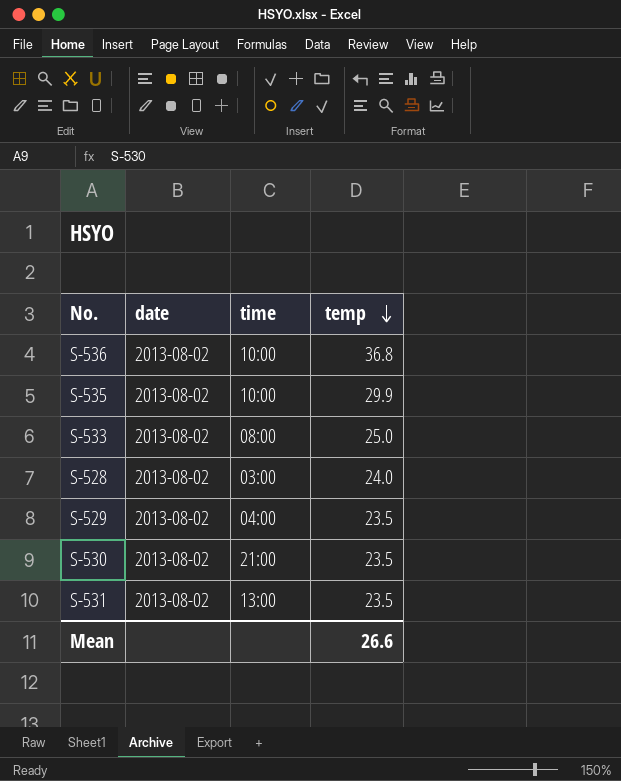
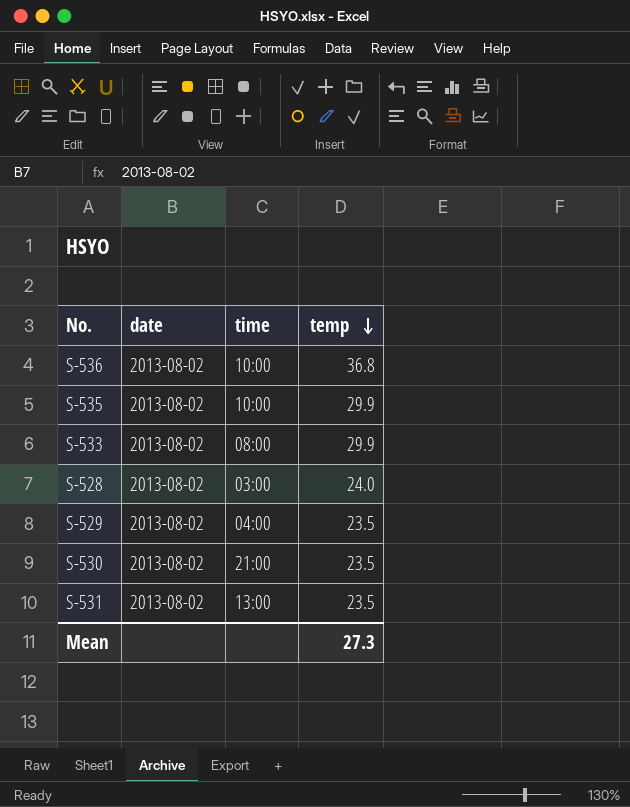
S-533 | temp: 25.0 -> 29.9
Mean | temp: 26.6 -> 27.3

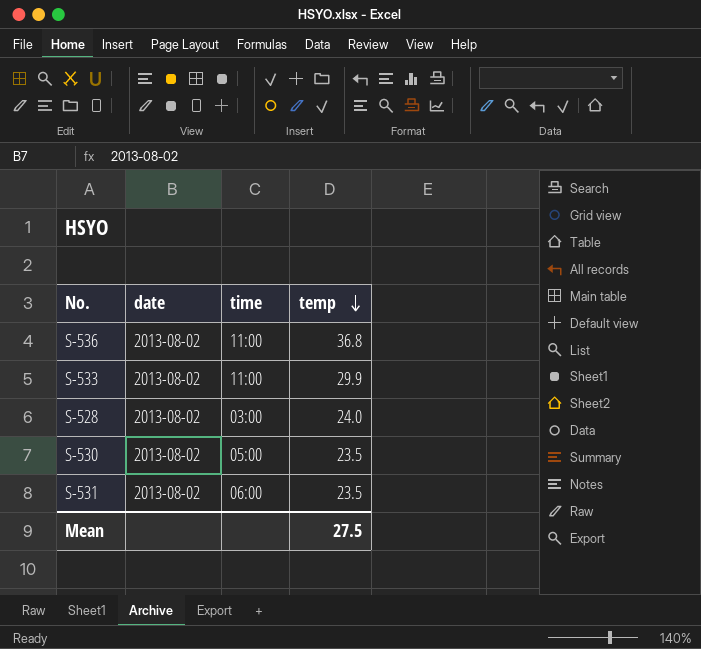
row S-535: 2013-08-02 | 10:00 | 29.9 -> none
row S-529: 2013-08-02 | 04:00 | 23.5 -> none
S-536 | time: 10:00 -> 11:00
S-533 | time: 08:00 -> 11:00
S-530 | time: 21:00 -> 05:00
S-531 | time: 13:00 -> 06:00
Mean | temp: 27.3 -> 27.5

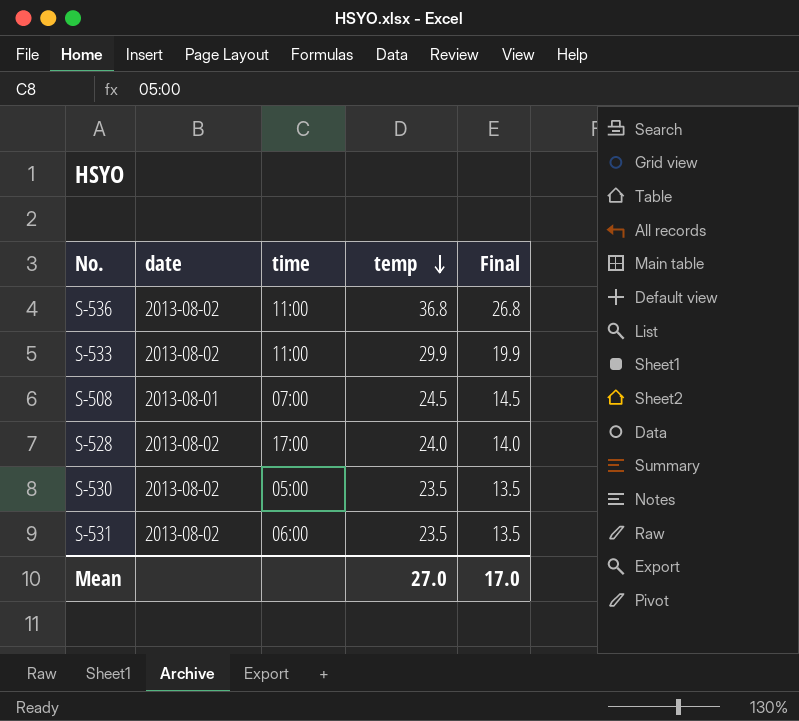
column Final | formula: none -> [temp] - 10
row S-508: none -> 2013-08-01 | 07:00 | 24.5 | 14.5
S-528 | time: 03:00 -> 17:00
Mean | temp: 27.5 -> 27.0

